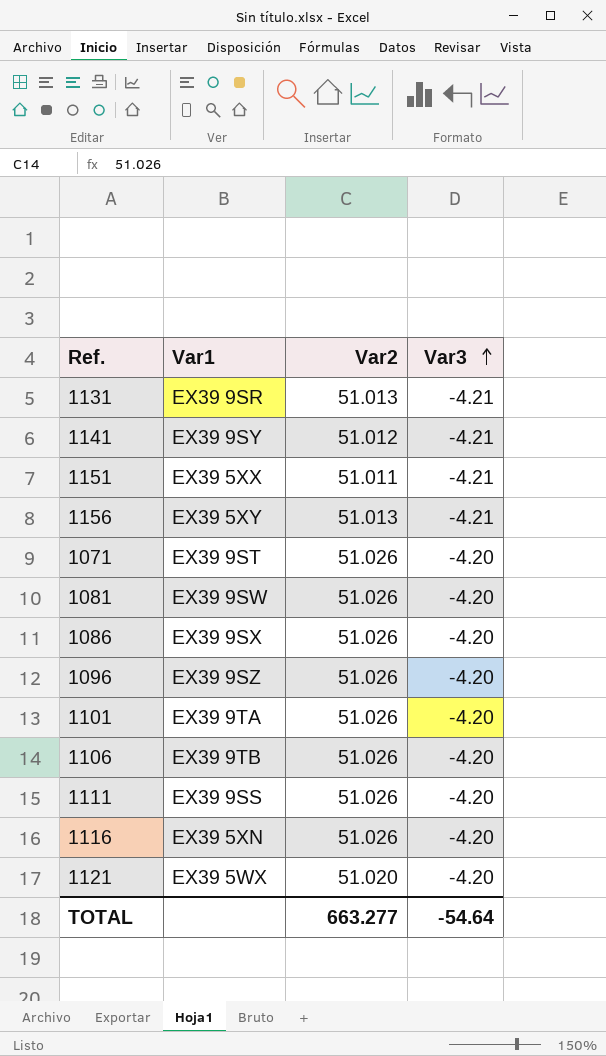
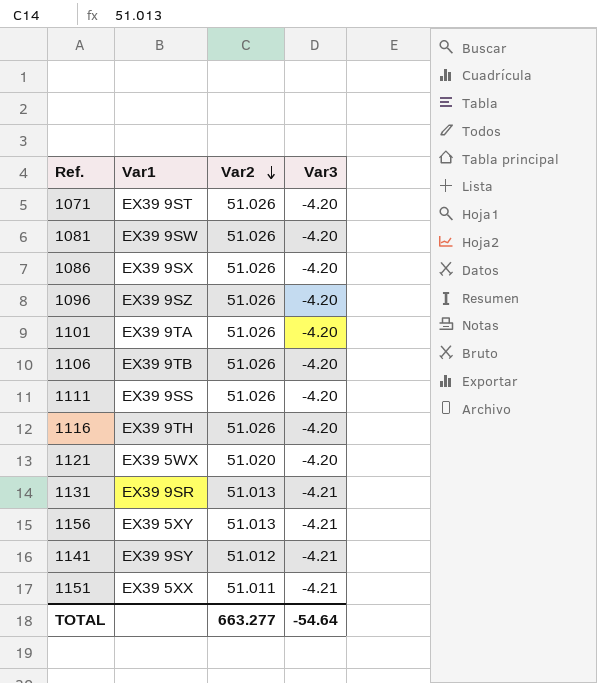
row order: Var3 ascending -> Var2 descending
1116 | Var1: EX39 5XN -> EX39 9TH

